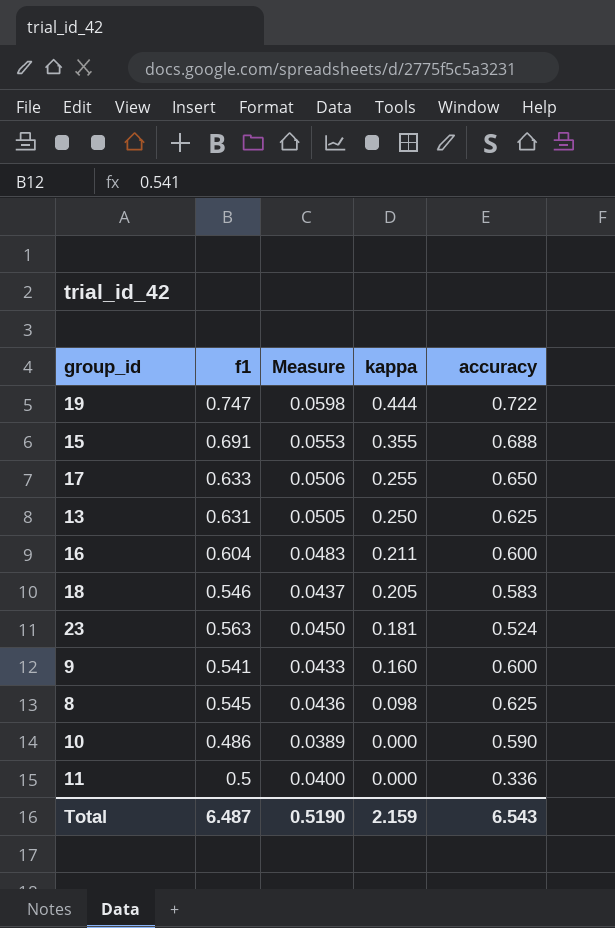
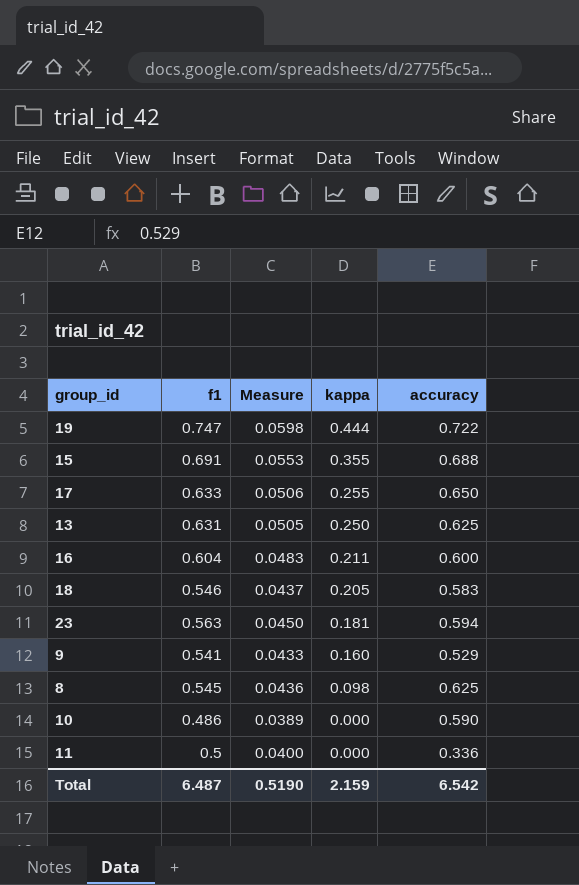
23 | accuracy: 0.524 -> 0.594
9 | accuracy: 0.600 -> 0.529
Total | accuracy: 6.543 -> 6.542

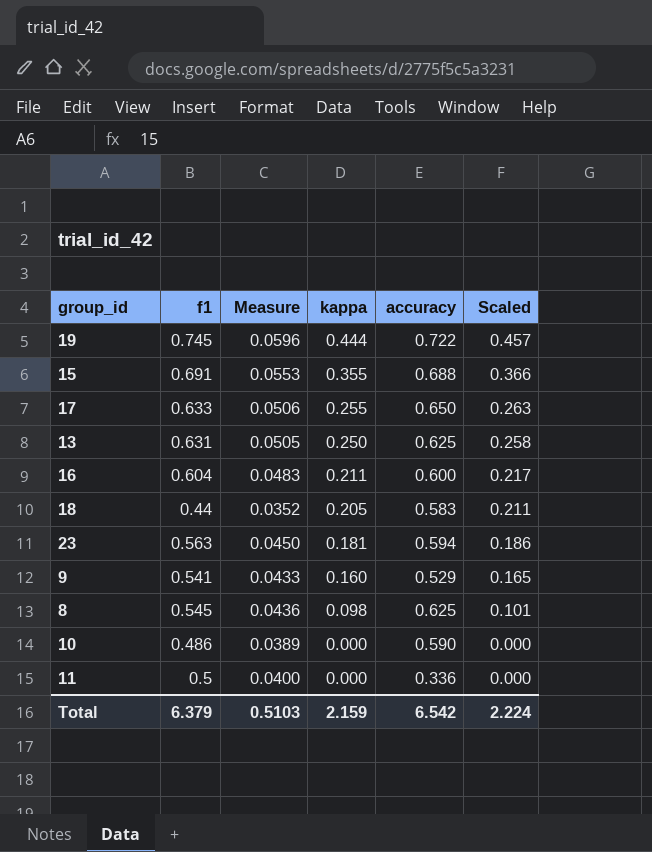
column Scaled | formula: none -> [kappa] * 1.03
19 | f1: 0.747 -> 0.745
19 | Measure: 0.0598 -> 0.0596
18 | f1: 0.546 -> 0.44
18 | Measure: 0.0437 -> 0.0352
Total | f1: 6.487 -> 6.379
Total | Measure: 0.5190 -> 0.5103

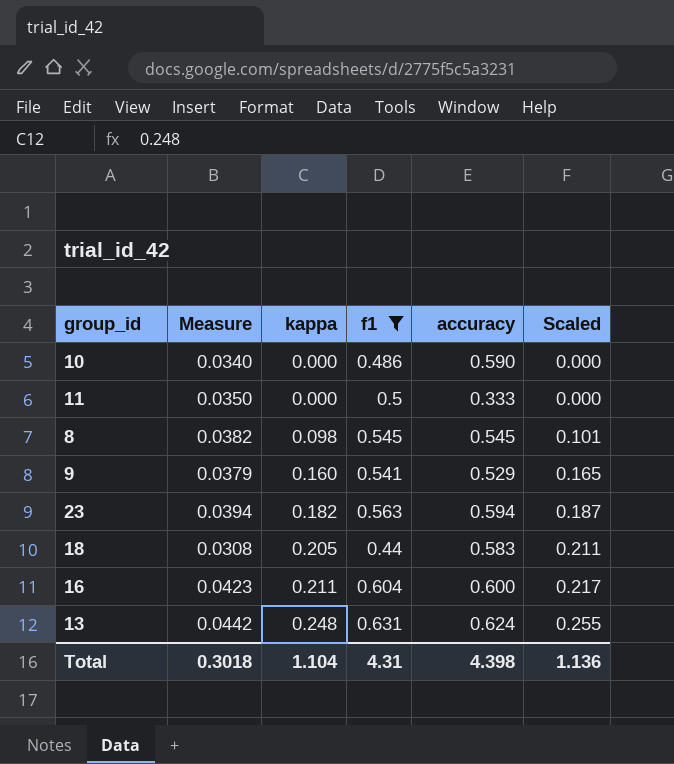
filter: none -> f1 <= 0.631
row order: kappa descending -> kappa ascending
column Measure | formula: [f1] * 0.08 -> [f1] * 0.07
column f1 | position: 2 -> 4
11 | accuracy: 0.336 -> 0.333
8 | accuracy: 0.625 -> 0.545
23 | kappa: 0.181 -> 0.182
23 | Scaled: 0.186 -> 0.187
13 | kappa: 0.250 -> 0.248
13 | accuracy: 0.625 -> 0.624
13 | Scaled: 0.258 -> 0.255
Total | Measure: 0.5103 -> 0.3018
Total | kappa: 2.159 -> 1.104
Total | f1: 6.379 -> 4.31
Total | accuracy: 6.542 -> 4.398
Total | Scaled: 2.224 -> 1.136

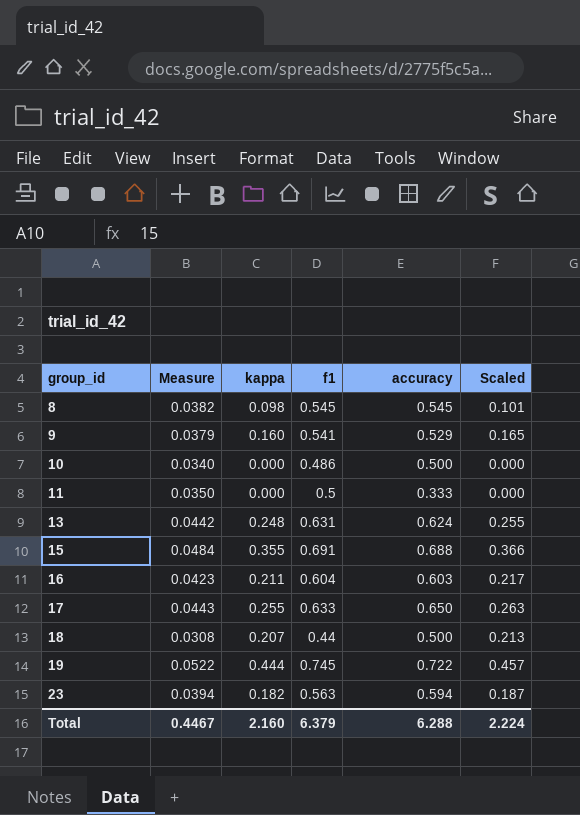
filter: f1 <= 0.631 -> none
row order: kappa ascending -> group_id ascending
10 | accuracy: 0.590 -> 0.500
16 | accuracy: 0.600 -> 0.603
18 | kappa: 0.205 -> 0.207
18 | accuracy: 0.583 -> 0.500
18 | Scaled: 0.211 -> 0.213
Total | Measure: 0.3018 -> 0.4467
Total | kappa: 1.104 -> 2.160
Total | f1: 4.31 -> 6.379
Total | accuracy: 4.398 -> 6.288
Total | Scaled: 1.136 -> 2.224

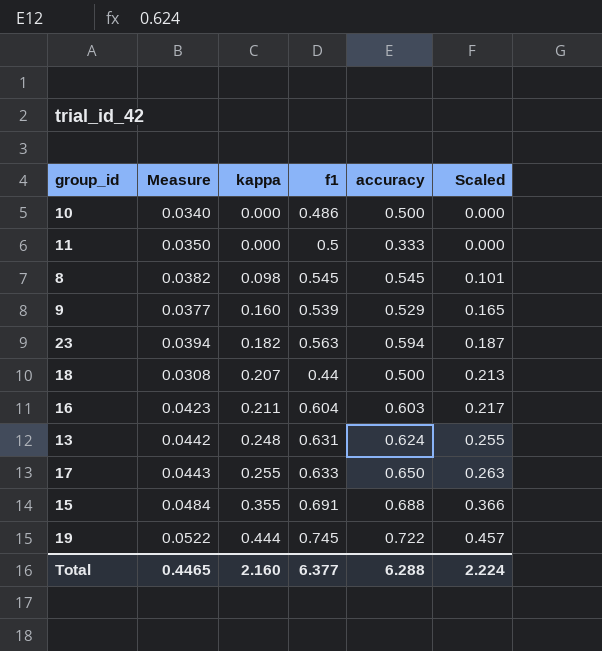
row order: group_id ascending -> kappa ascending
9 | Measure: 0.0379 -> 0.0377
9 | f1: 0.541 -> 0.539
Total | Measure: 0.4467 -> 0.4465
Total | f1: 6.379 -> 6.377

